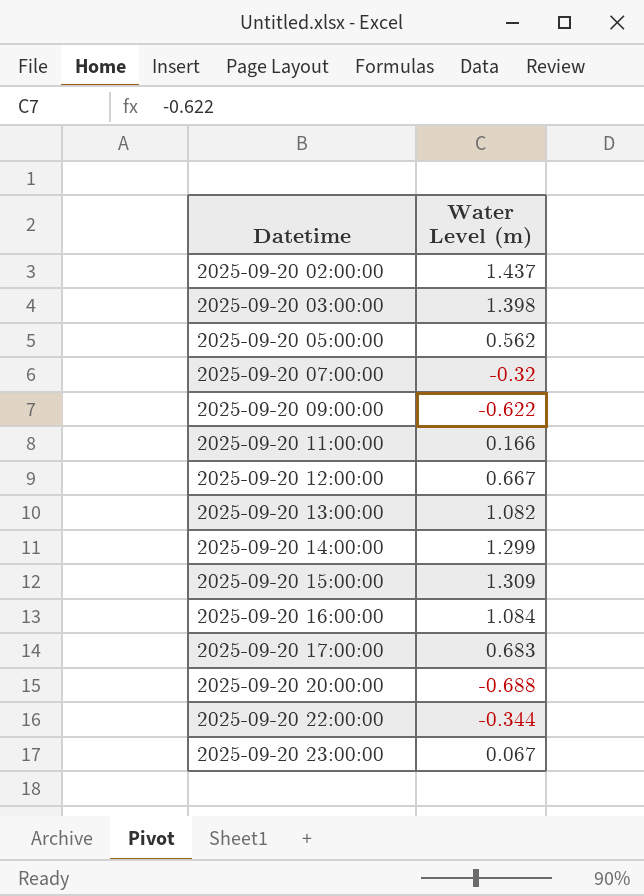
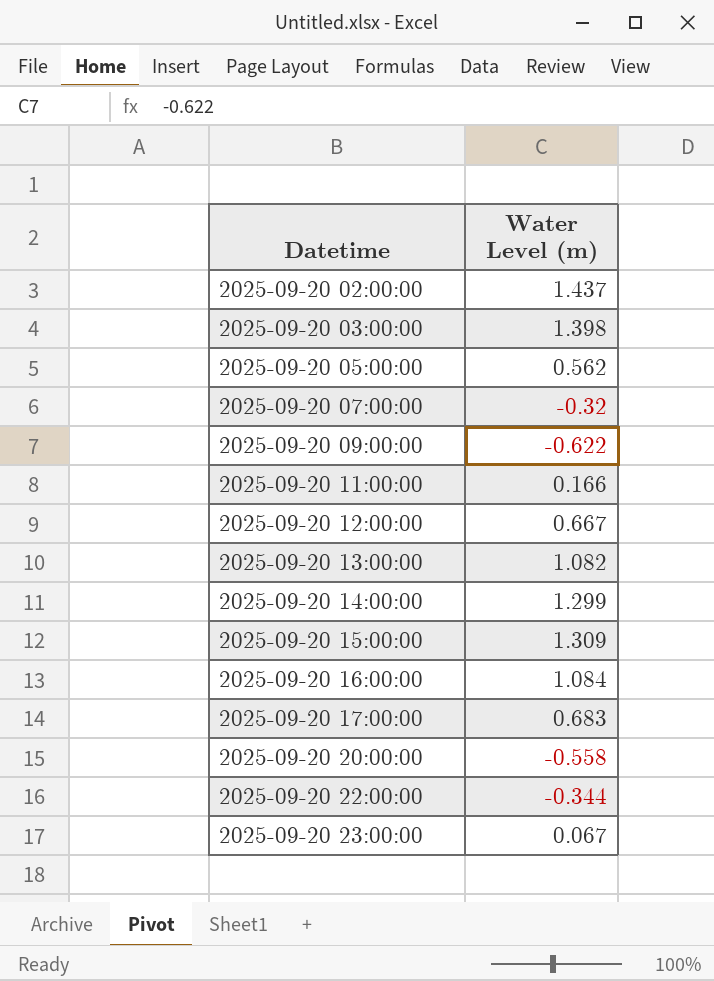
2025-09-20 20:00:00 | Water Level (m): -0.688 -> -0.558

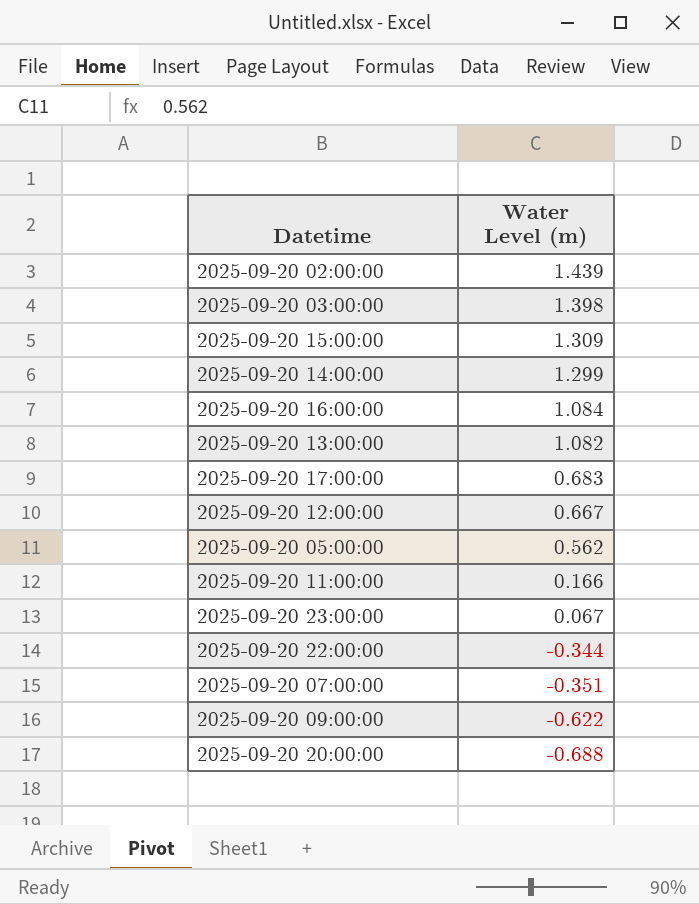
row order: Datetime ascending -> Water Level (m) descending
2025-09-20 02:00:00 | Water Level (m): 1.437 -> 1.439
2025-09-20 07:00:00 | Water Level (m): -0.32 -> -0.351
2025-09-20 20:00:00 | Water Level (m): -0.558 -> -0.688

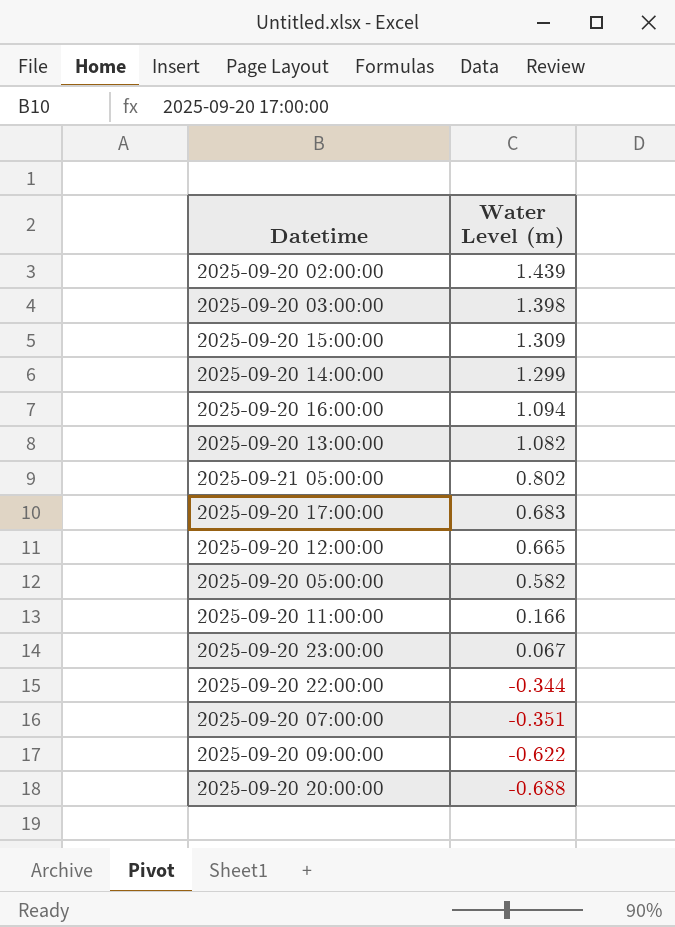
2025-09-20 16:00:00 | Water Level (m): 1.084 -> 1.094
row 2025-09-21 05:00:00: none -> 0.802
2025-09-20 12:00:00 | Water Level (m): 0.667 -> 0.665
2025-09-20 05:00:00 | Water Level (m): 0.562 -> 0.582

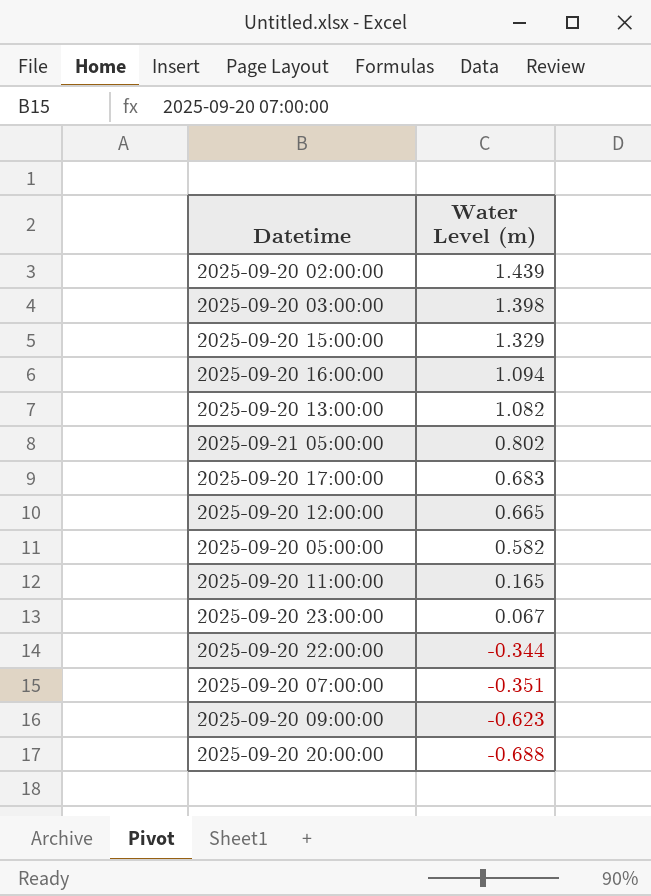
row 2025-09-20 14:00:00: 1.299 -> none
2025-09-20 15:00:00 | Water Level (m): 1.309 -> 1.329
2025-09-20 11:00:00 | Water Level (m): 0.166 -> 0.165
2025-09-20 09:00:00 | Water Level (m): -0.622 -> -0.623

